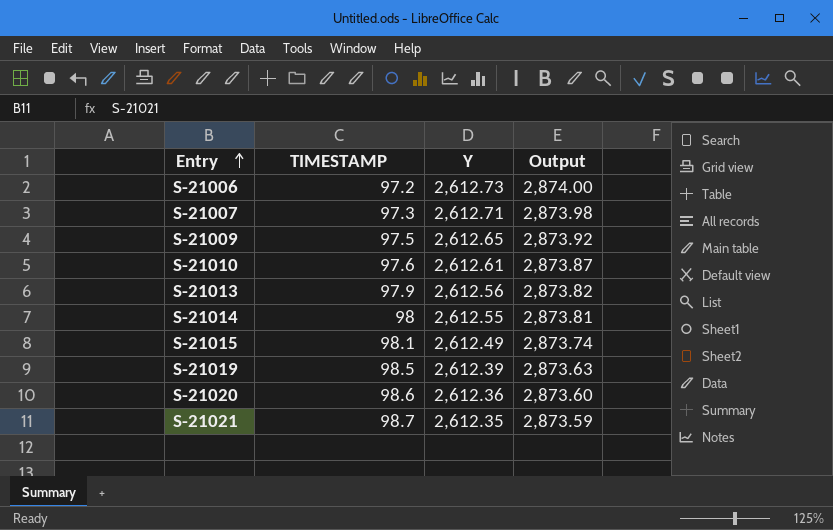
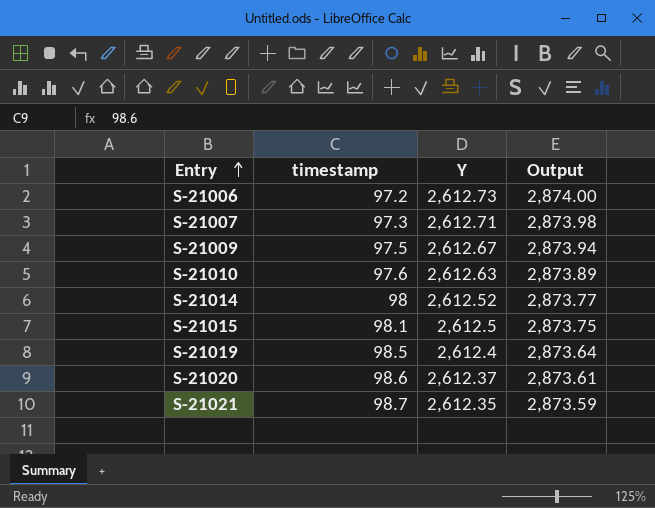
column name: TIMESTAMP -> timestamp
row S-21013: 97.9 | 2,612.56 | 2,873.82 -> none
S-21009 | Y: 2,612.65 -> 2,612.67
S-21009 | Output: 2,873.92 -> 2,873.94
S-21010 | Y: 2,612.61 -> 2,612.63
S-21010 | Output: 2,873.87 -> 2,873.89
S-21014 | Y: 2,612.55 -> 2,612.52
S-21014 | Output: 2,873.81 -> 2,873.77
S-21015 | Y: 2,612.49 -> 2,612.5
S-21015 | Output: 2,873.74 -> 2,873.75
S-21019 | Y: 2,612.39 -> 2,612.4
S-21019 | Output: 2,873.63 -> 2,873.64
S-21020 | Y: 2,612.36 -> 2,612.37
S-21020 | Output: 2,873.60 -> 2,873.61

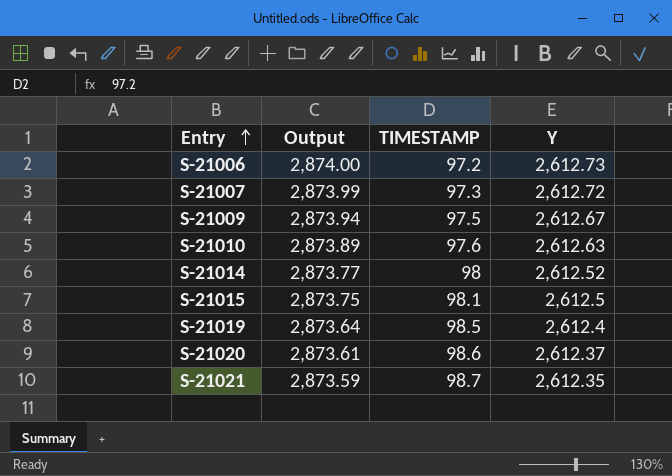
column Output | position: 4 -> 2
column name: timestamp -> TIMESTAMP
S-21007 | Output: 2,873.98 -> 2,873.99
S-21007 | Y: 2,612.71 -> 2,612.72

